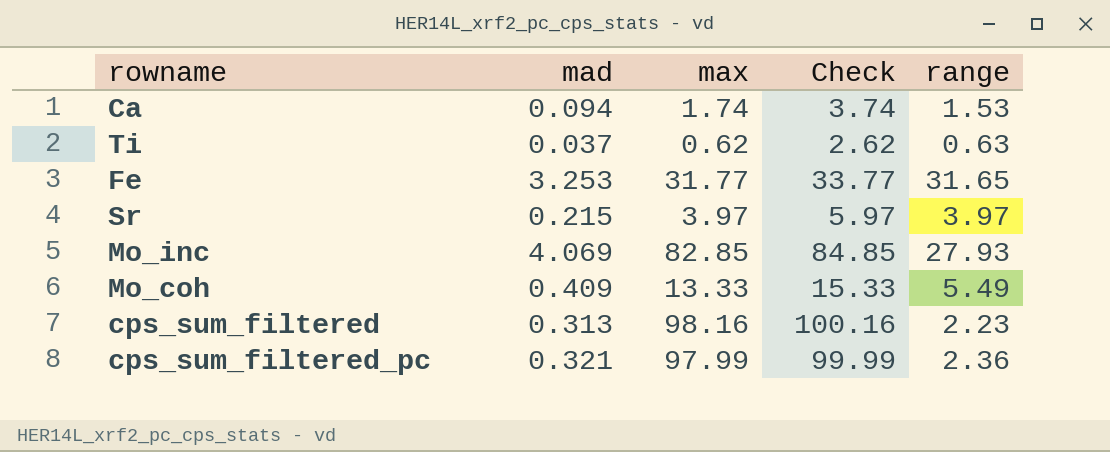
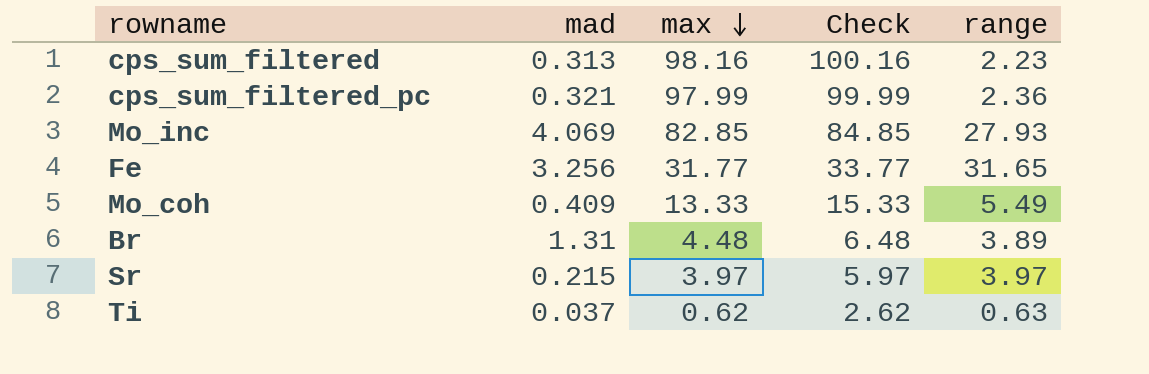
row order: none -> max descending
row Ca: 0.094 | 1.74 | 3.74 | 1.53 -> none
Fe | mad: 3.253 -> 3.256
row Br: none -> 1.31 | 4.48 | 6.48 | 3.89

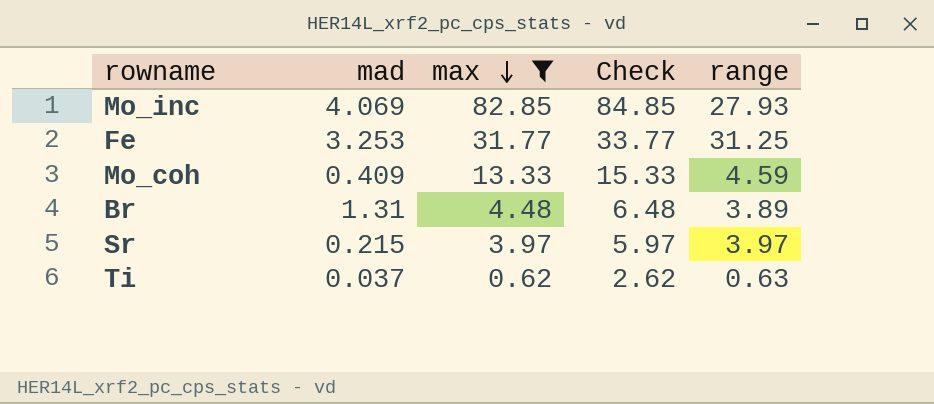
filter: none -> max <= 82.85
Fe | mad: 3.256 -> 3.253
Fe | range: 31.65 -> 31.25
Mo_coh | range: 5.49 -> 4.59

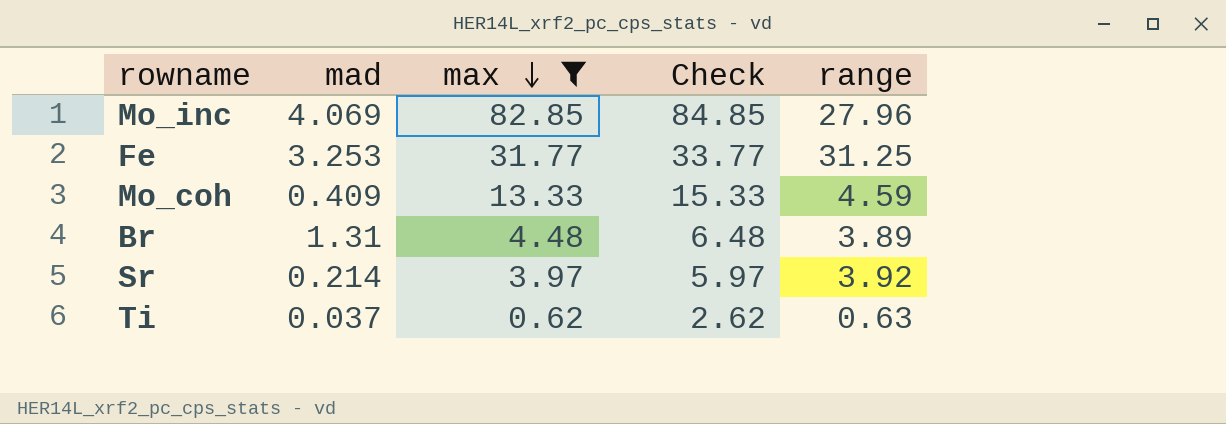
Mo_inc | range: 27.93 -> 27.96
Sr | mad: 0.215 -> 0.214
Sr | range: 3.97 -> 3.92

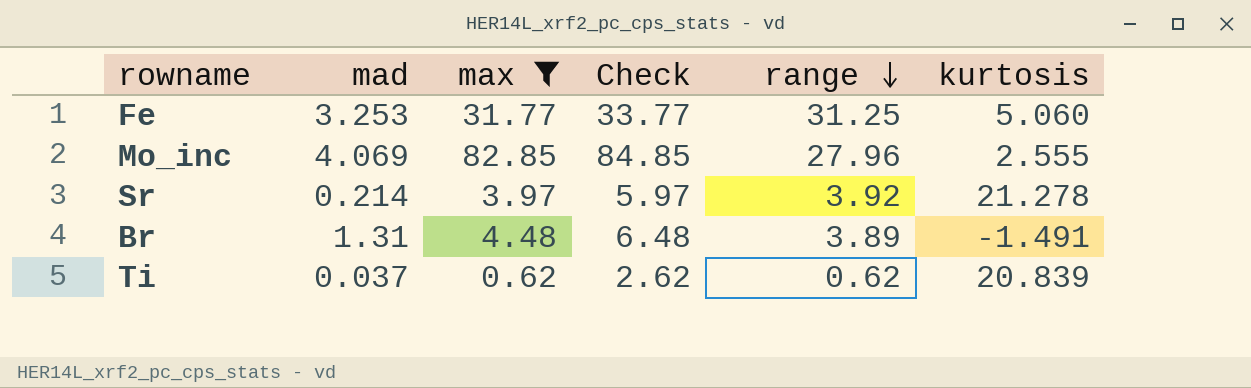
row order: max descending -> range descending
column kurtosis | position: none -> 6
row Mo_coh: 0.409 | 13.33 | 15.33 | 4.59 -> none
Ti | range: 0.63 -> 0.62

